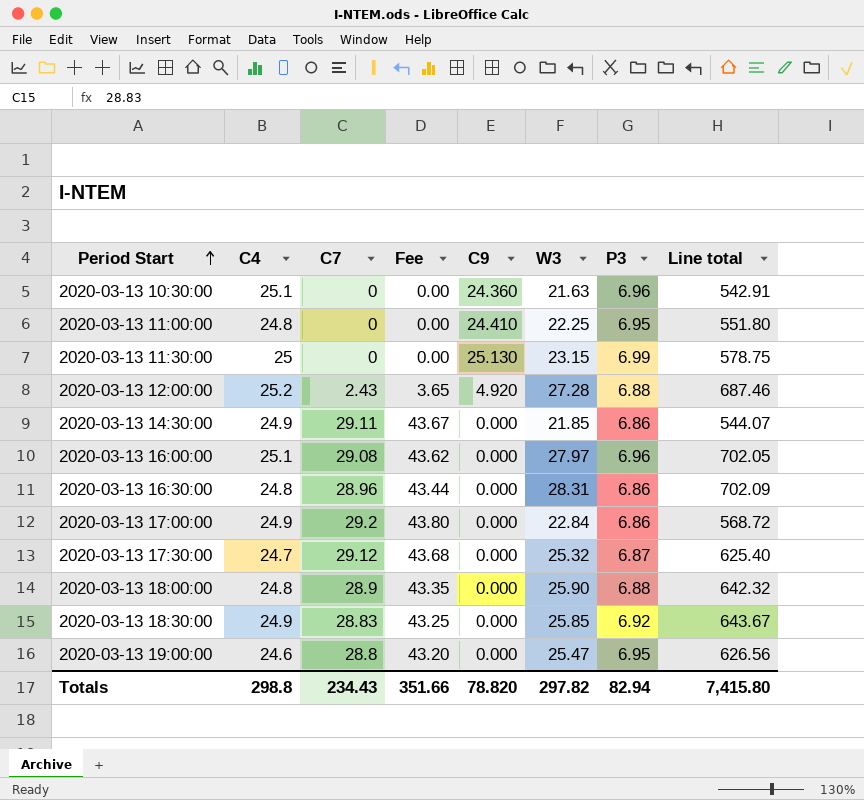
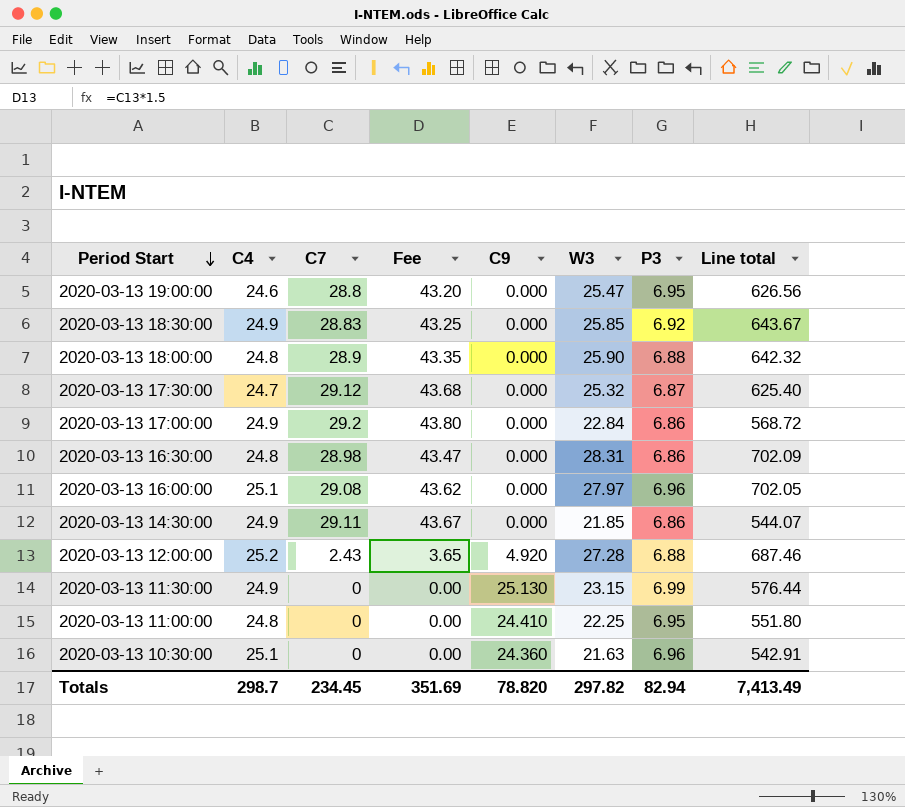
row order: Period Start ascending -> Period Start descending
2020-03-13 16:30:00 | C7: 28.96 -> 28.98
2020-03-13 16:30:00 | Fee: 43.44 -> 43.47
2020-03-13 11:30:00 | C4: 25 -> 24.9
2020-03-13 11:30:00 | Line total: 578.75 -> 576.44
Totals | C4: 298.8 -> 298.7
Totals | C7: 234.43 -> 234.45
Totals | Fee: 351.66 -> 351.69
Totals | Line total: 7,415.80 -> 7,413.49

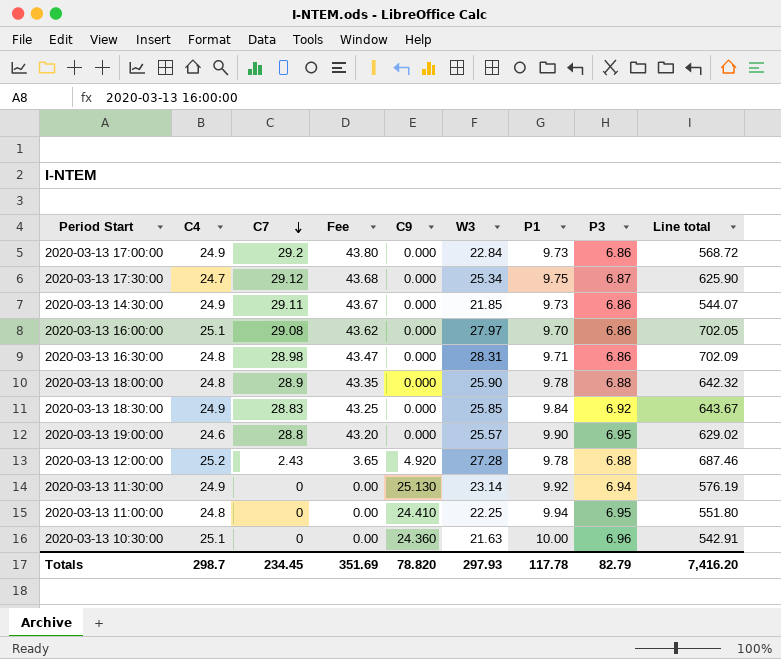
row order: Period Start descending -> C7 descending
column P1 | position: none -> 7
2020-03-13 17:30:00 | W3: 25.32 -> 25.34
2020-03-13 17:30:00 | Line total: 625.40 -> 625.90
2020-03-13 16:00:00 | P3: 6.96 -> 6.86
2020-03-13 19:00:00 | W3: 25.47 -> 25.57
2020-03-13 19:00:00 | Line total: 626.56 -> 629.02
2020-03-13 11:30:00 | W3: 23.15 -> 23.14
2020-03-13 11:30:00 | P3: 6.99 -> 6.94
2020-03-13 11:30:00 | Line total: 576.44 -> 576.19
Totals | W3: 297.82 -> 297.93
Totals | P3: 82.94 -> 82.79
Totals | Line total: 7,413.49 -> 7,416.20

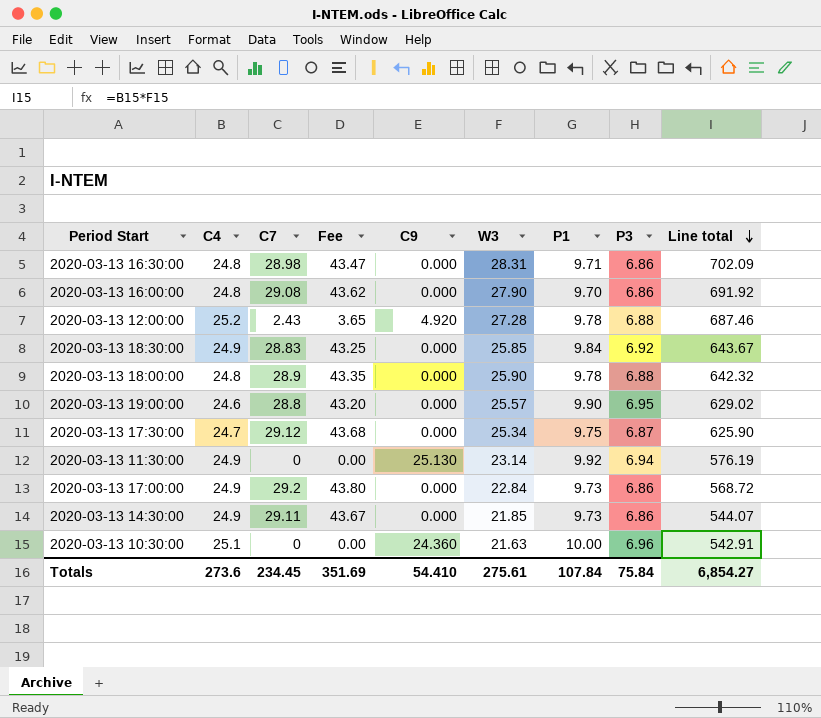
row order: C7 descending -> Line total descending
row 2020-03-13 11:00:00: 24.8 | 0 | 0.00 | 24.410 | 22.25 | 9.94 | 6.95 | 551.80 -> none
2020-03-13 16:00:00 | C4: 25.1 -> 24.8
2020-03-13 16:00:00 | W3: 27.97 -> 27.90
2020-03-13 16:00:00 | Line total: 702.05 -> 691.92
Totals | C4: 298.7 -> 273.6
Totals | C9: 78.820 -> 54.410
Totals | W3: 297.93 -> 275.61
Totals | P1: 117.78 -> 107.84
Totals | P3: 82.79 -> 75.84
Totals | Line total: 7,416.20 -> 6,854.27

